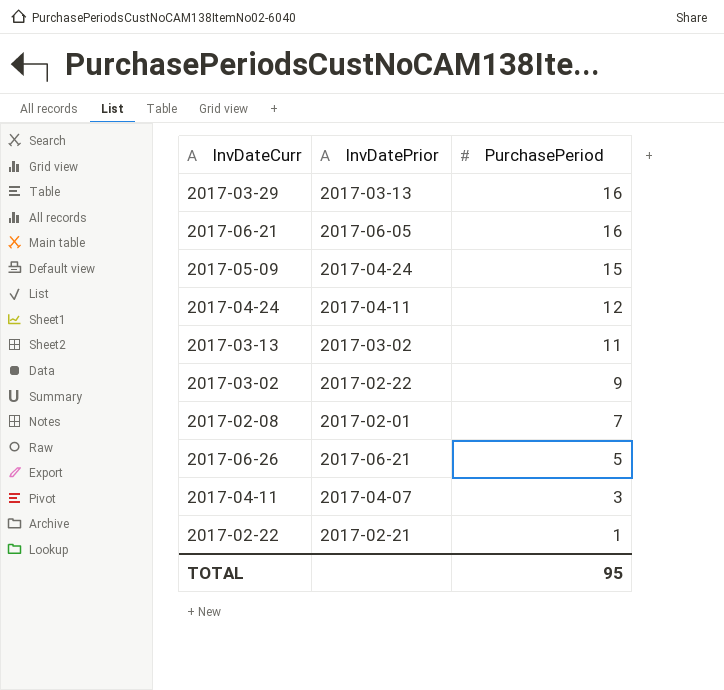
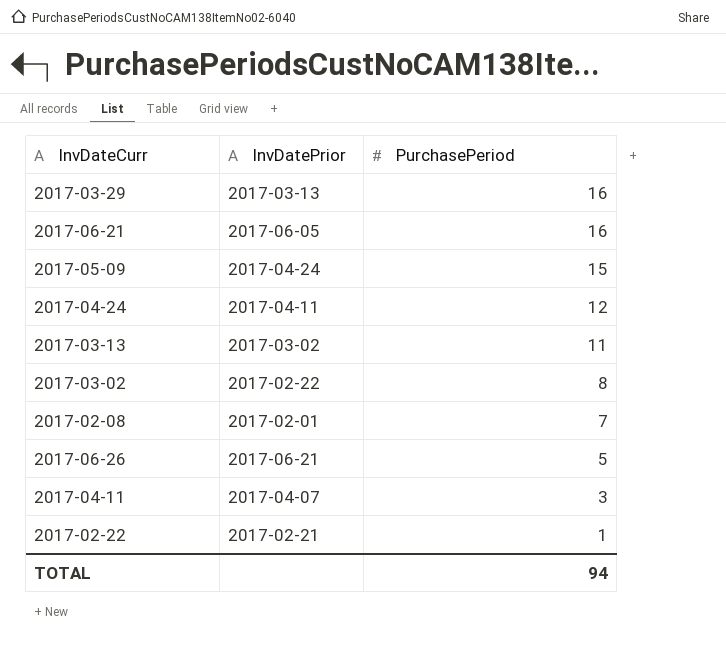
2017-03-02 | PurchasePeriod: 9 -> 8
TOTAL | PurchasePeriod: 95 -> 94

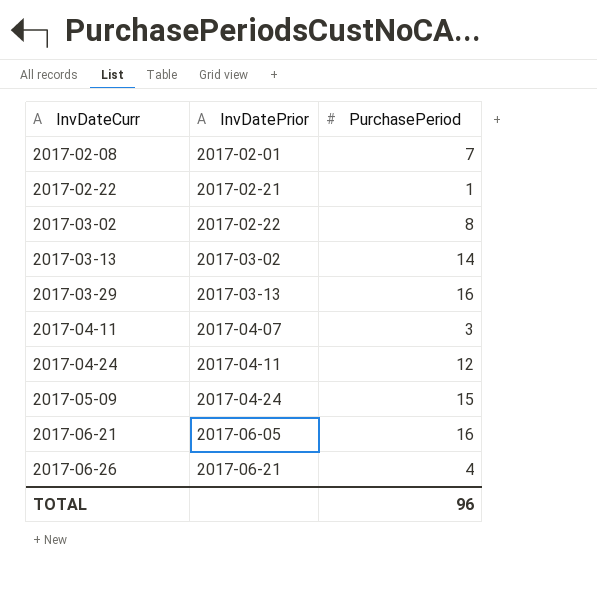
row order: PurchasePeriod descending -> InvDateCurr ascending
2017-03-13 | PurchasePeriod: 11 -> 14
2017-06-26 | PurchasePeriod: 5 -> 4
TOTAL | PurchasePeriod: 94 -> 96

